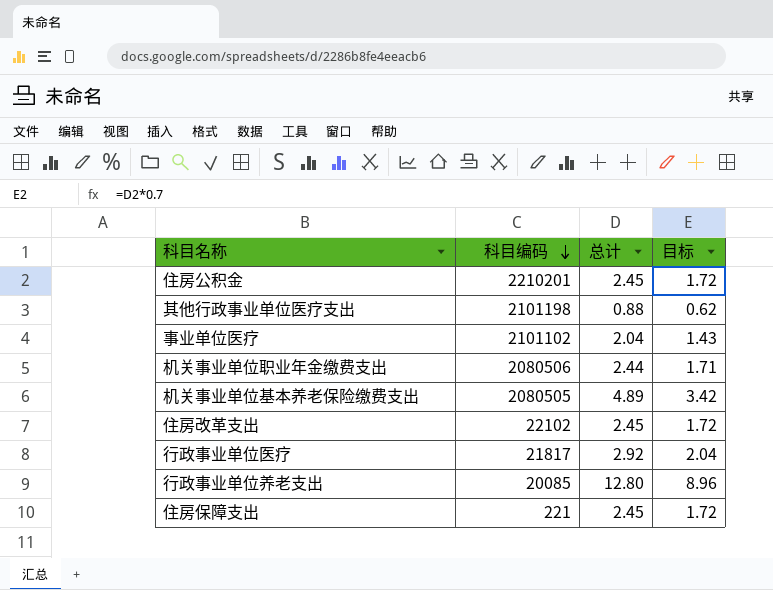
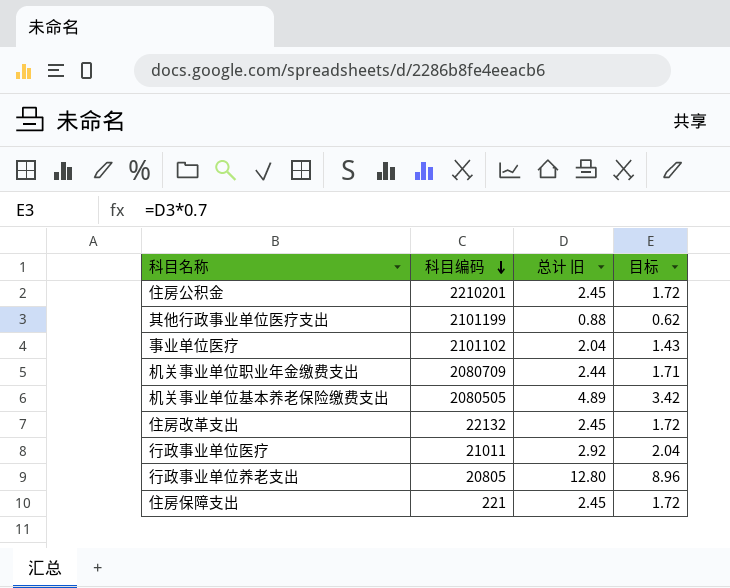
column name: 总计 -> 总计 旧
其他行政事业单位医疗支出 | 科目编码: 2101198 -> 2101199
机关事业单位职业年金缴费支出 | 科目编码: 2080506 -> 2080709
住房改革支出 | 科目编码: 22102 -> 22132
行政事业单位医疗 | 科目编码: 21817 -> 21011
行政事业单位养老支出 | 科目编码: 20085 -> 20805

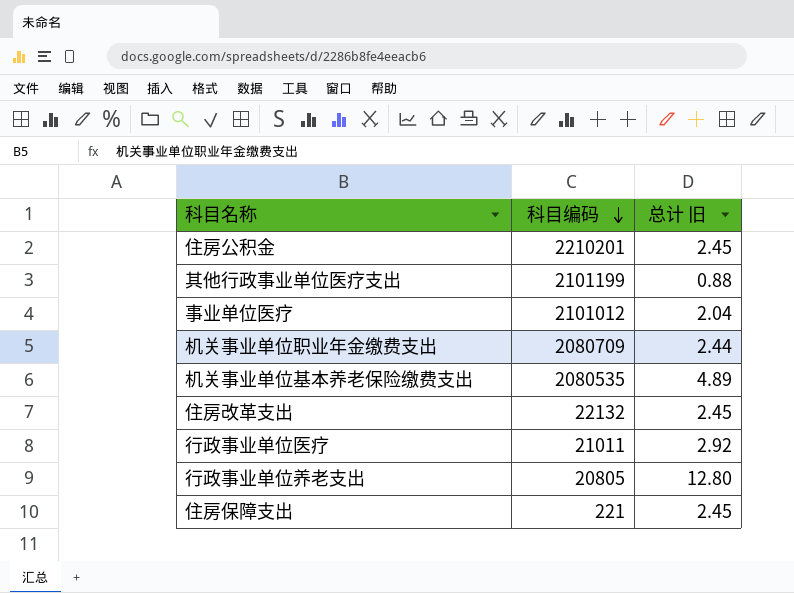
column 目标 | formula: [总计 旧] * 0.7 -> none
事业单位医疗 | 科目编码: 2101102 -> 2101012
机关事业单位基本养老保险缴费支出 | 科目编码: 2080505 -> 2080535

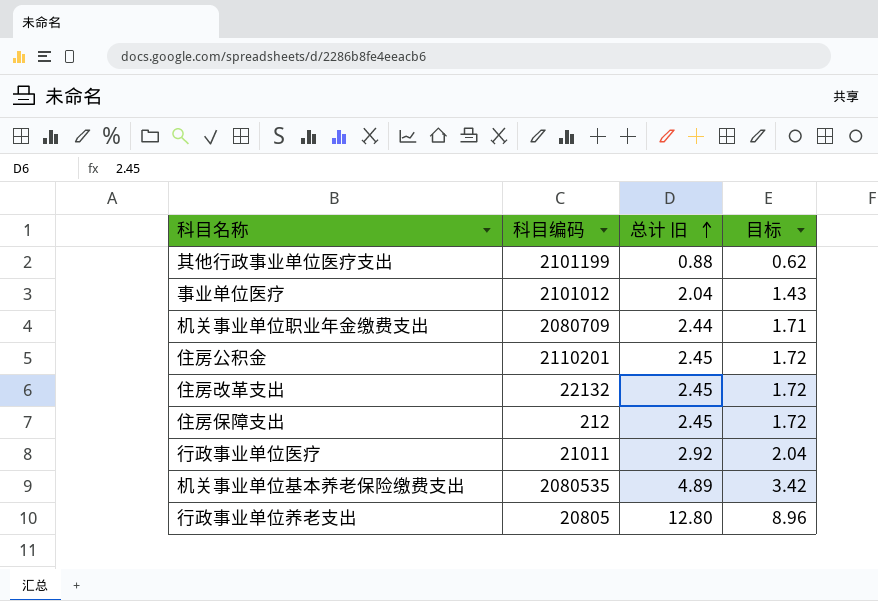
row order: 科目编码 descending -> 总计 旧 ascending
column 目标 | formula: none -> [总计 旧] * 0.7
住房公积金 | 科目编码: 2210201 -> 2110201
住房保障支出 | 科目编码: 221 -> 212

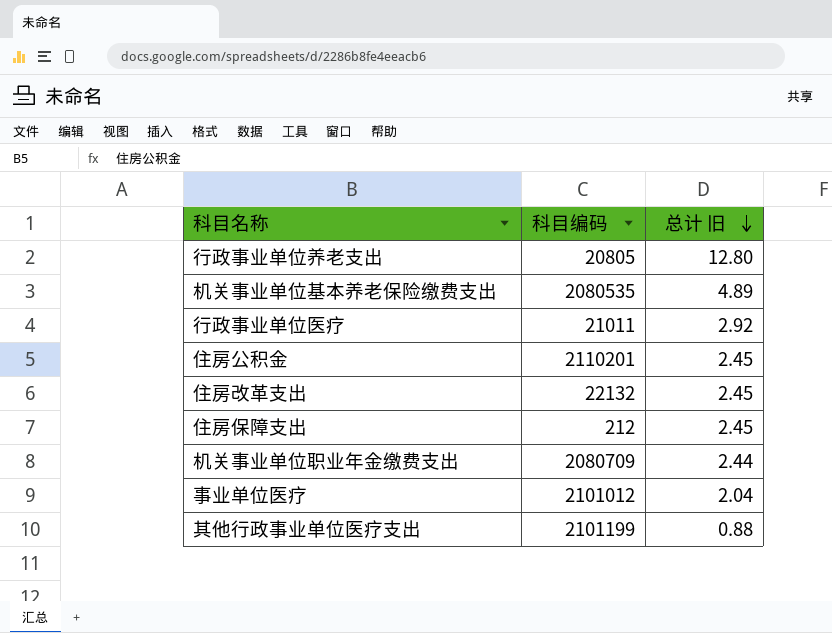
row order: 总计 旧 ascending -> 总计 旧 descending
column 目标 | formula: [总计 旧] * 0.7 -> none

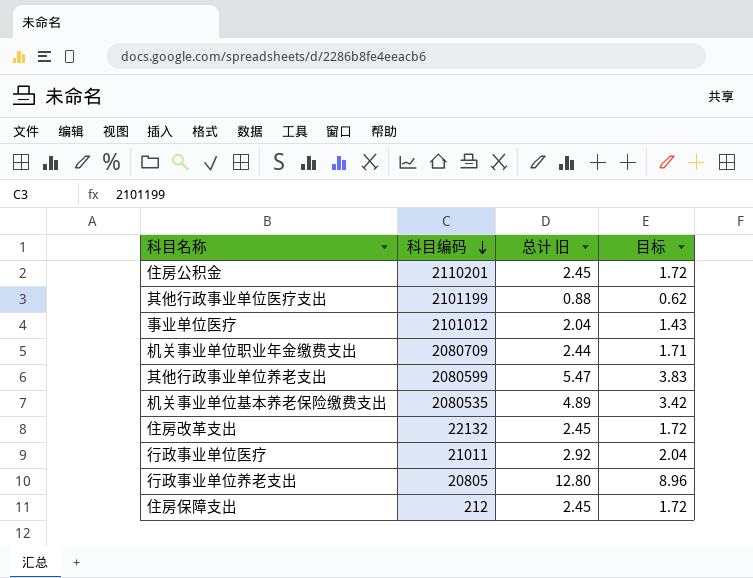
row order: 总计 旧 descending -> 科目编码 descending
column 目标 | formula: none -> [总计 旧] * 0.7
row 其他行政事业单位养老支出: none -> 2080599 | 5.47 | 3.83

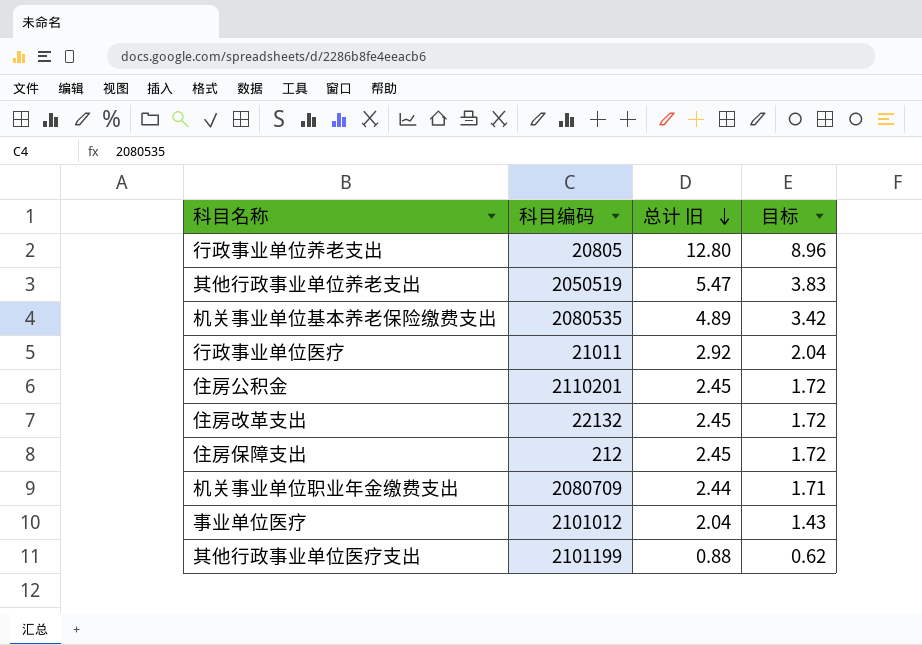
row order: 科目编码 descending -> 总计 旧 descending
其他行政事业单位养老支出 | 科目编码: 2080599 -> 2050519

